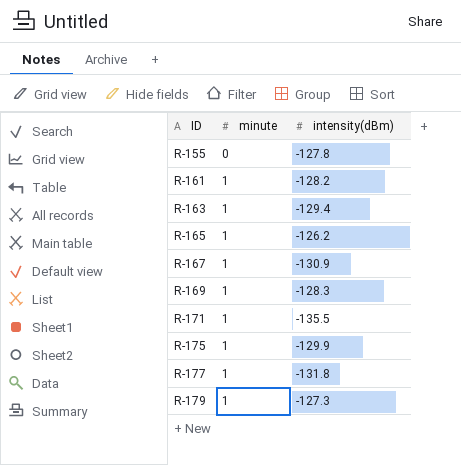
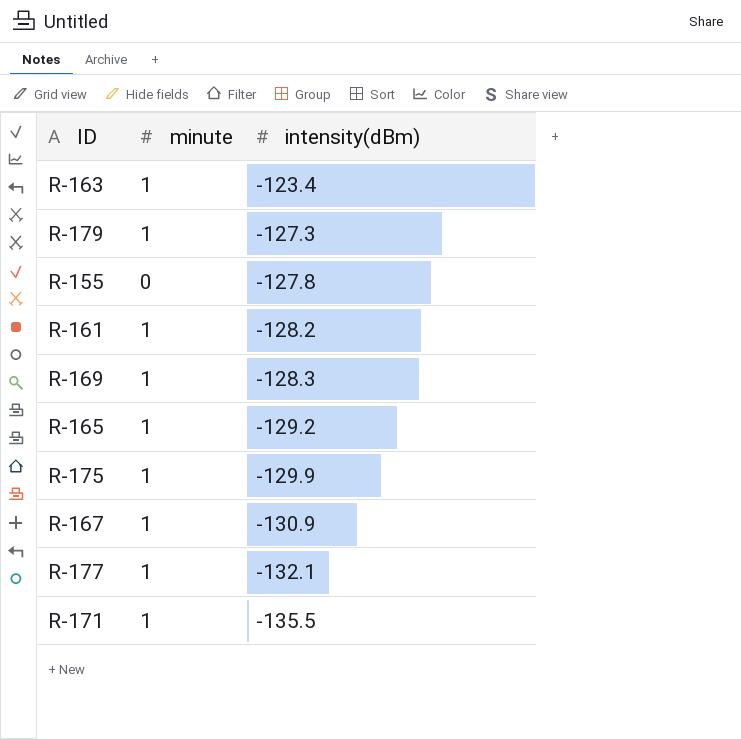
row order: ID ascending -> intensity(dBm) descending
R-163 | intensity(dBm): -129.4 -> -123.4
R-165 | intensity(dBm): -126.2 -> -129.2
R-177 | intensity(dBm): -131.8 -> -132.1

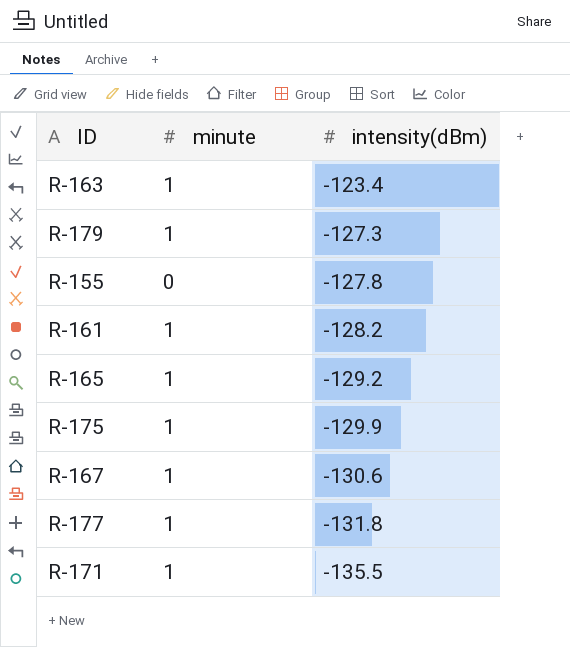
row R-169: 1 | -128.3 -> none
R-167 | intensity(dBm): -130.9 -> -130.6
R-177 | intensity(dBm): -132.1 -> -131.8

